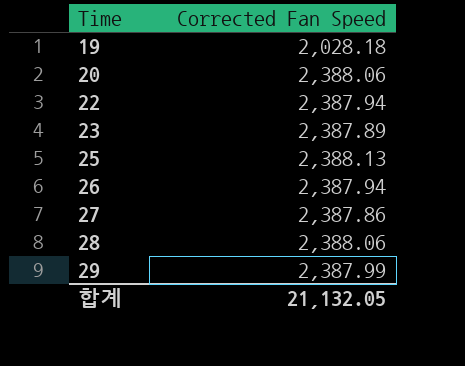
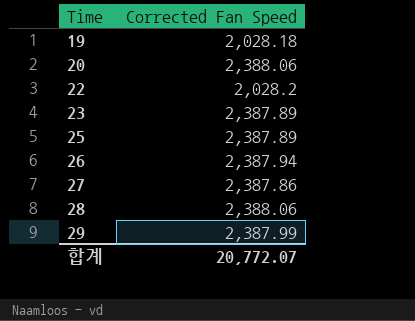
22 | Corrected Fan Speed: 2,387.94 -> 2,028.2
25 | Corrected Fan Speed: 2,388.13 -> 2,387.89
합계 | Corrected Fan Speed: 21,132.05 -> 20,772.07

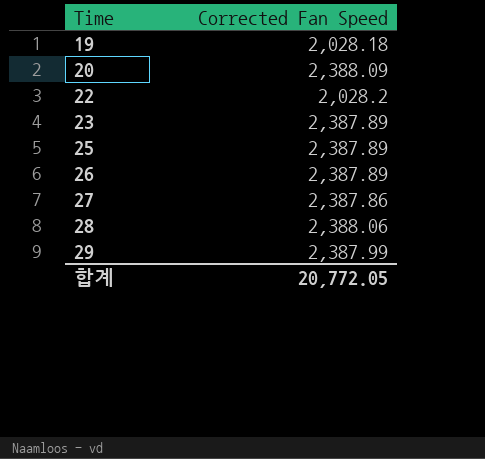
20 | Corrected Fan Speed: 2,388.06 -> 2,388.09
26 | Corrected Fan Speed: 2,387.94 -> 2,387.89
합계 | Corrected Fan Speed: 20,772.07 -> 20,772.05

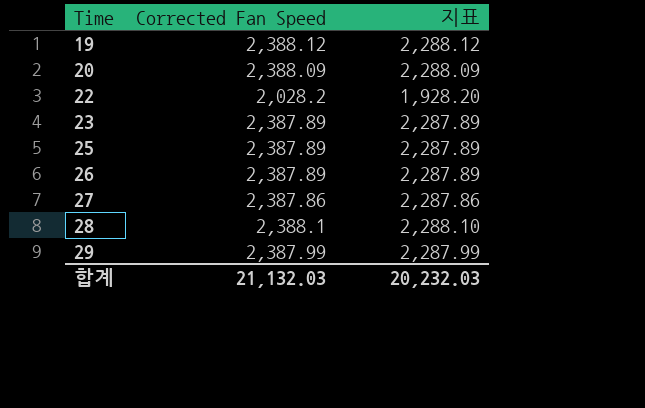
column 지표 | formula: none -> [Corrected Fan Speed] - 100
19 | Corrected Fan Speed: 2,028.18 -> 2,388.12
28 | Corrected Fan Speed: 2,388.06 -> 2,388.1
합계 | Corrected Fan Speed: 20,772.05 -> 21,132.03

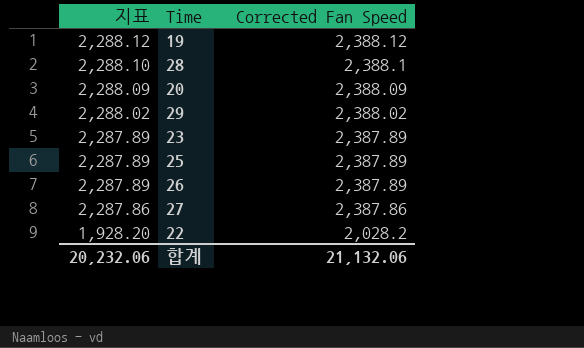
row order: Time ascending -> 지표 descending
column 지표 | position: 3 -> 1
29 | 지표: 2,287.99 -> 2,288.02
29 | Corrected Fan Speed: 2,387.99 -> 2,388.02
합계 | 지표: 20,232.03 -> 20,232.06
합계 | Corrected Fan Speed: 21,132.03 -> 21,132.06

